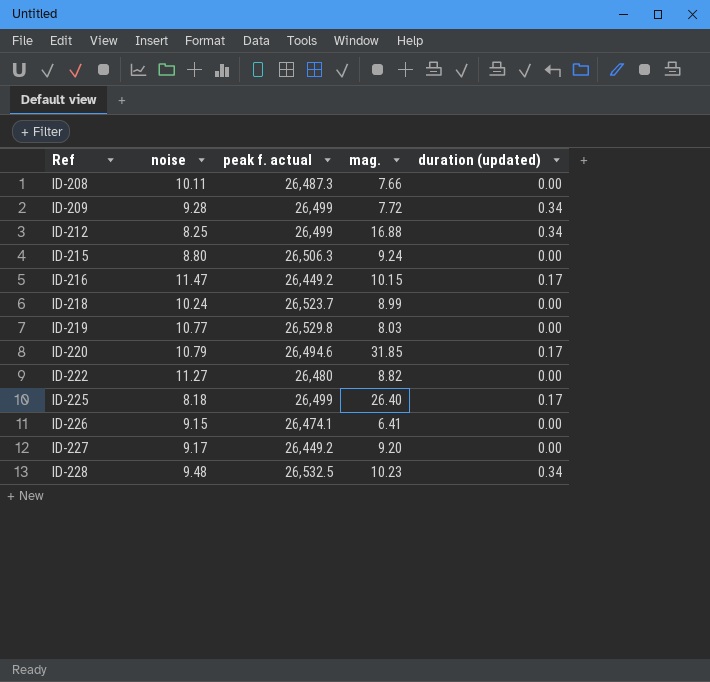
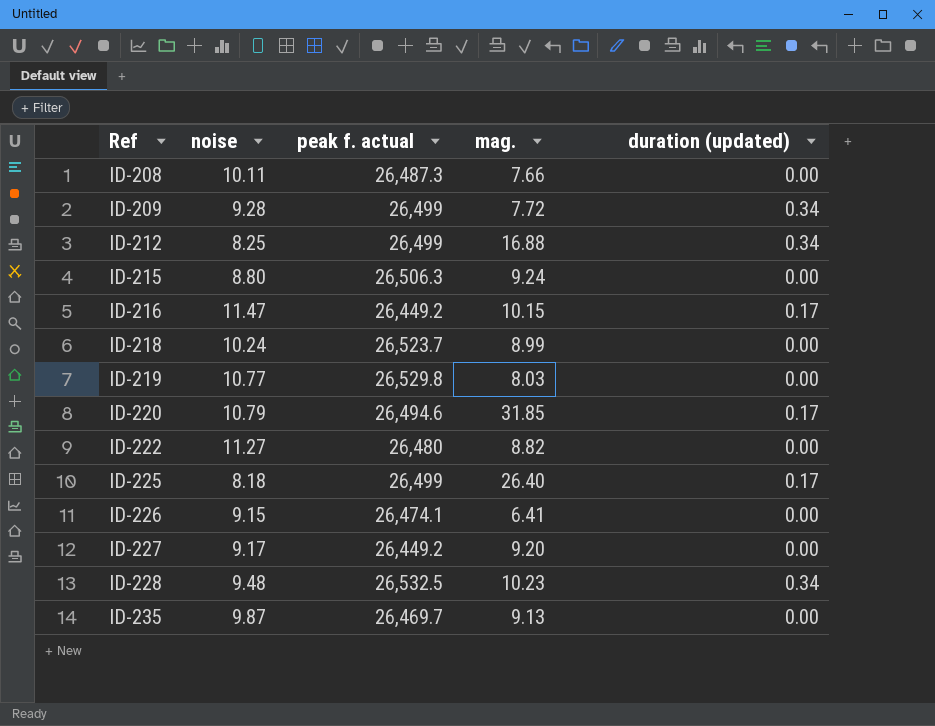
row ID-235: none -> 9.87 | 26,469.7 | 9.13 | 0.00

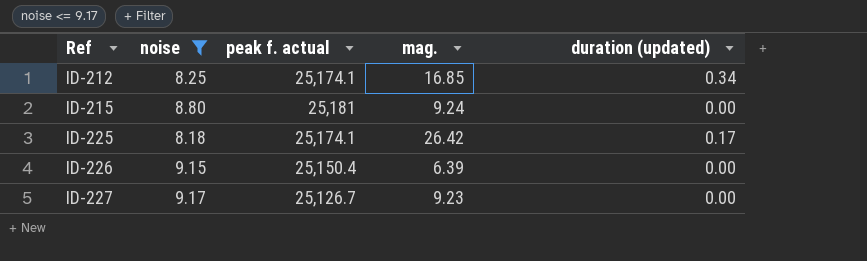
filter: none -> noise <= 9.17
ID-212 | peak f. actual: 26,499 -> 25,174.1
ID-212 | mag.: 16.88 -> 16.85
ID-215 | peak f. actual: 26,506.3 -> 25,181
ID-225 | peak f. actual: 26,499 -> 25,174.1
ID-225 | mag.: 26.40 -> 26.42
ID-226 | peak f. actual: 26,474.1 -> 25,150.4
ID-226 | mag.: 6.41 -> 6.39
ID-227 | peak f. actual: 26,449.2 -> 25,126.7
ID-227 | mag.: 9.20 -> 9.23

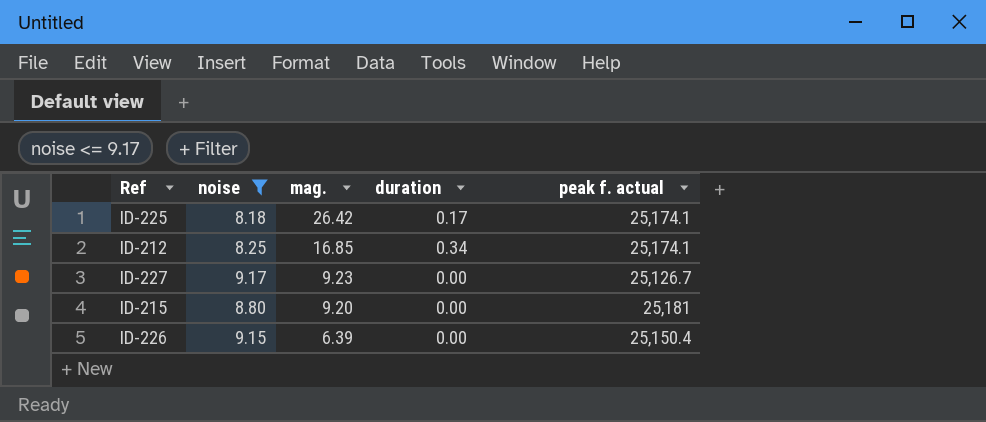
row order: Ref ascending -> mag. descending
column name: duration (updated) -> duration
column peak f. actual | position: 3 -> 5
ID-215 | mag.: 9.24 -> 9.20

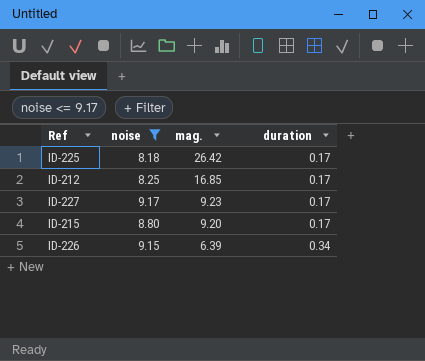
column peak f. actual | position: 5 -> none
ID-212 | duration: 0.34 -> 0.17
ID-227 | duration: 0.00 -> 0.17
ID-215 | duration: 0.00 -> 0.17
ID-226 | duration: 0.00 -> 0.34

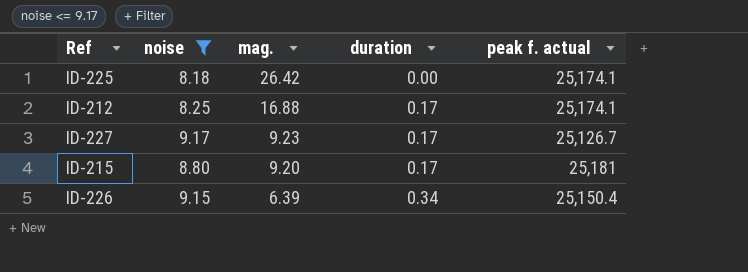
column peak f. actual | position: none -> 5
ID-225 | duration: 0.17 -> 0.00
ID-212 | mag.: 16.85 -> 16.88

